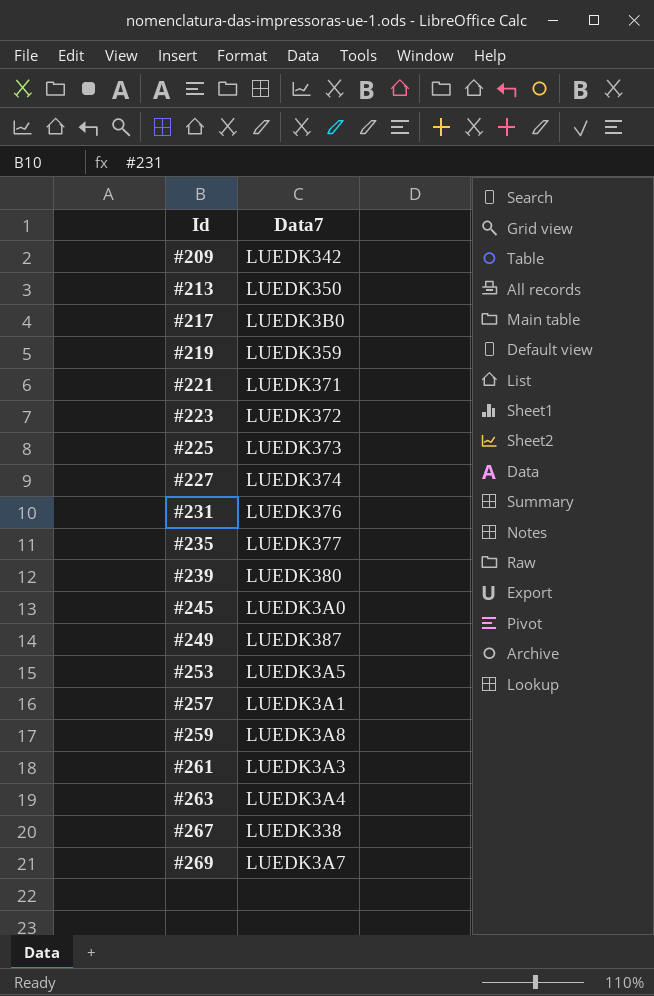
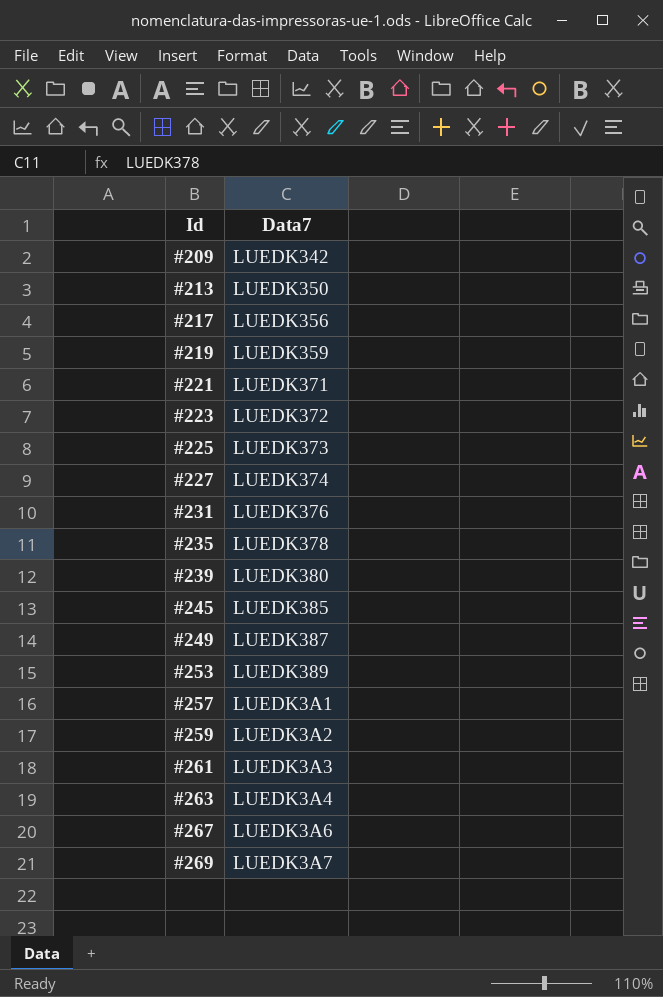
#217 | Data7: LUEDK3B0 -> LUEDK356
#235 | Data7: LUEDK377 -> LUEDK378
#245 | Data7: LUEDK3A0 -> LUEDK385
#253 | Data7: LUEDK3A5 -> LUEDK389
#259 | Data7: LUEDK3A8 -> LUEDK3A2
#267 | Data7: LUEDK338 -> LUEDK3A6

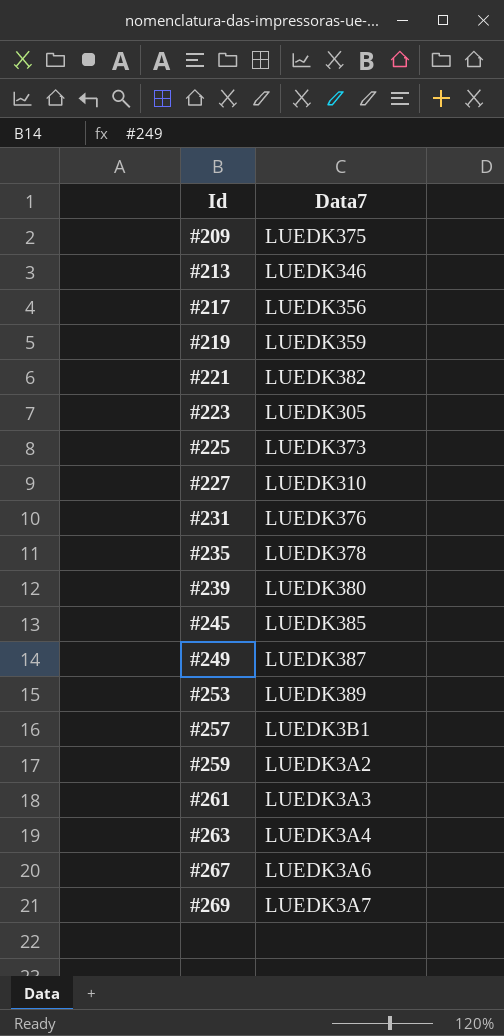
#209 | Data7: LUEDK342 -> LUEDK375
#213 | Data7: LUEDK350 -> LUEDK346
#221 | Data7: LUEDK371 -> LUEDK382
#223 | Data7: LUEDK372 -> LUEDK305
#227 | Data7: LUEDK374 -> LUEDK310
#257 | Data7: LUEDK3A1 -> LUEDK3B1

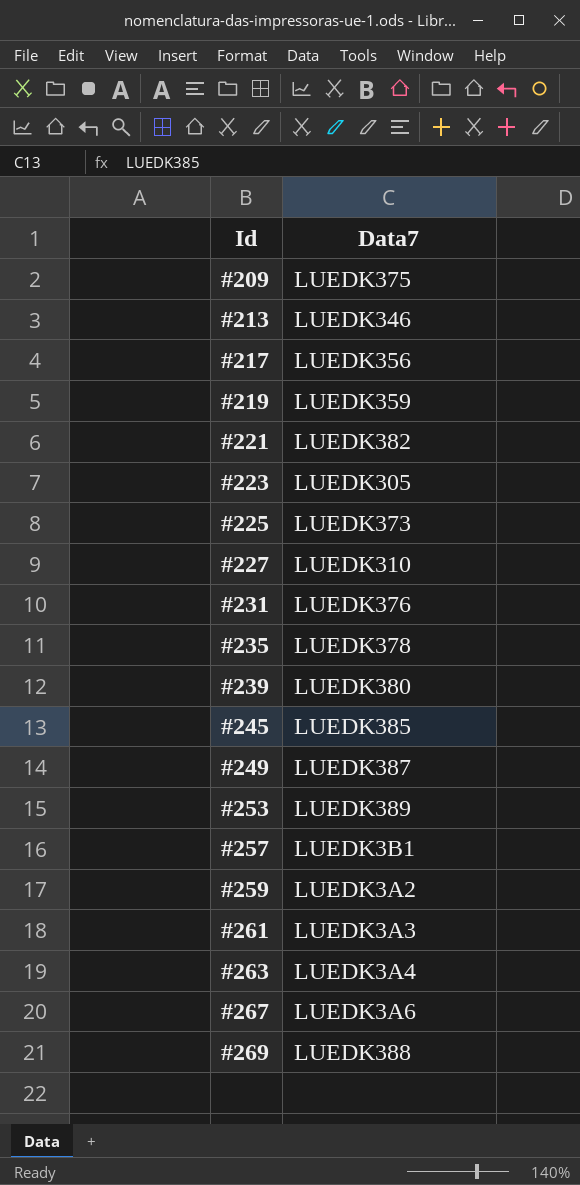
#269 | Data7: LUEDK3A7 -> LUEDK388

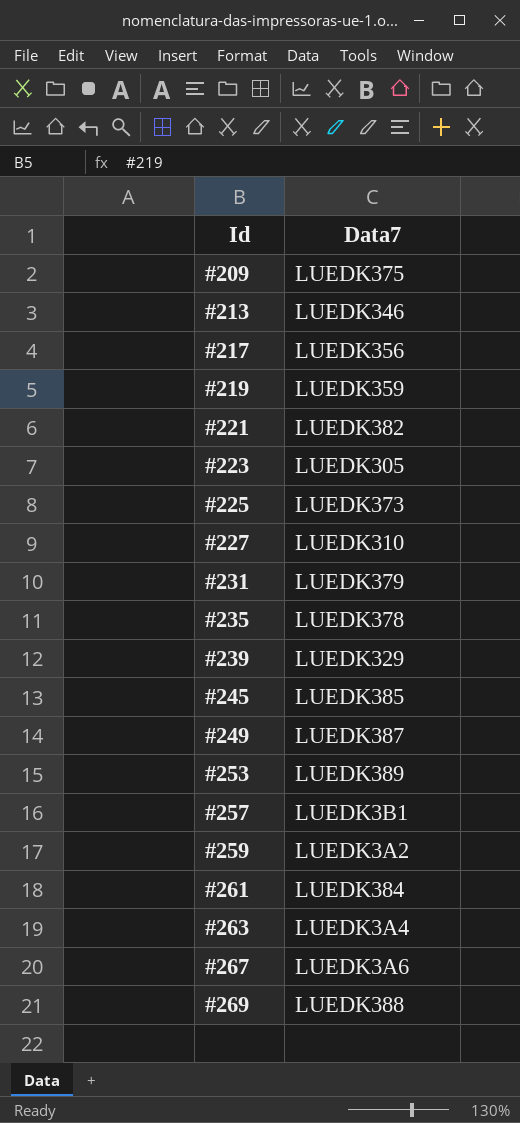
#231 | Data7: LUEDK376 -> LUEDK379
#239 | Data7: LUEDK380 -> LUEDK329
#261 | Data7: LUEDK3A3 -> LUEDK384

